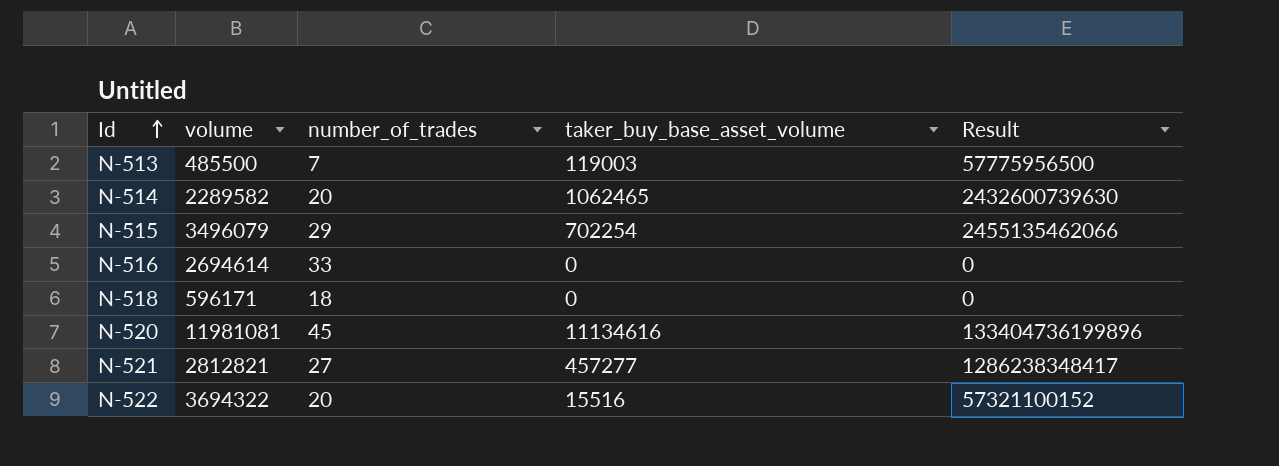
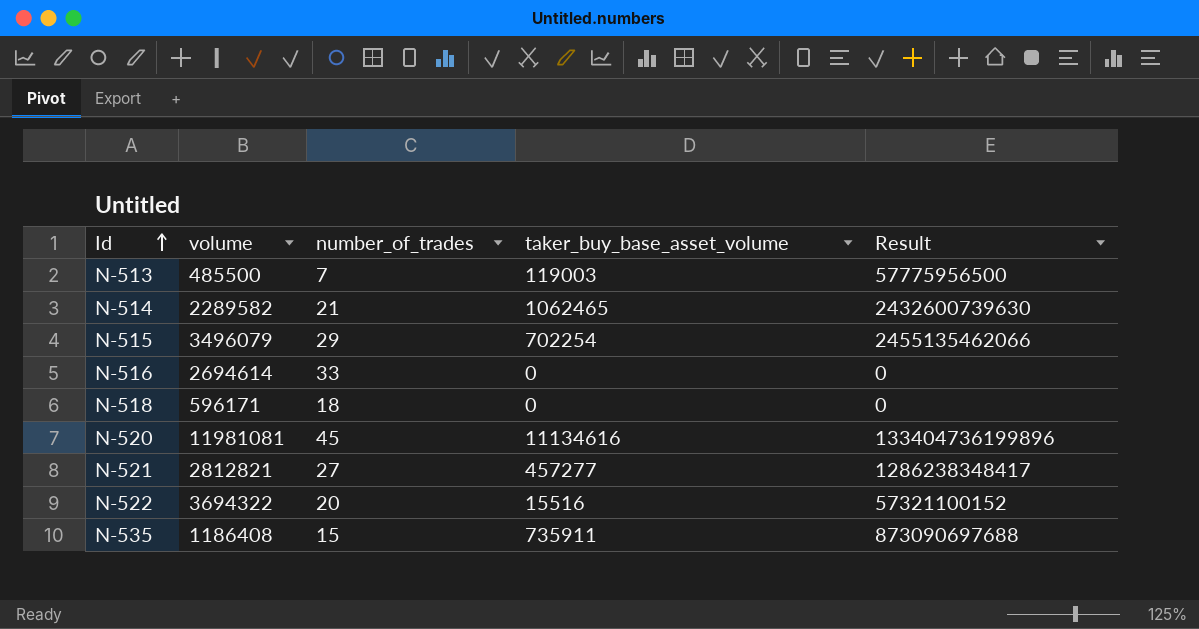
N-514 | number_of_trades: 20 -> 21
row N-535: none -> 1186408 | 15 | 735911 | 873090697688

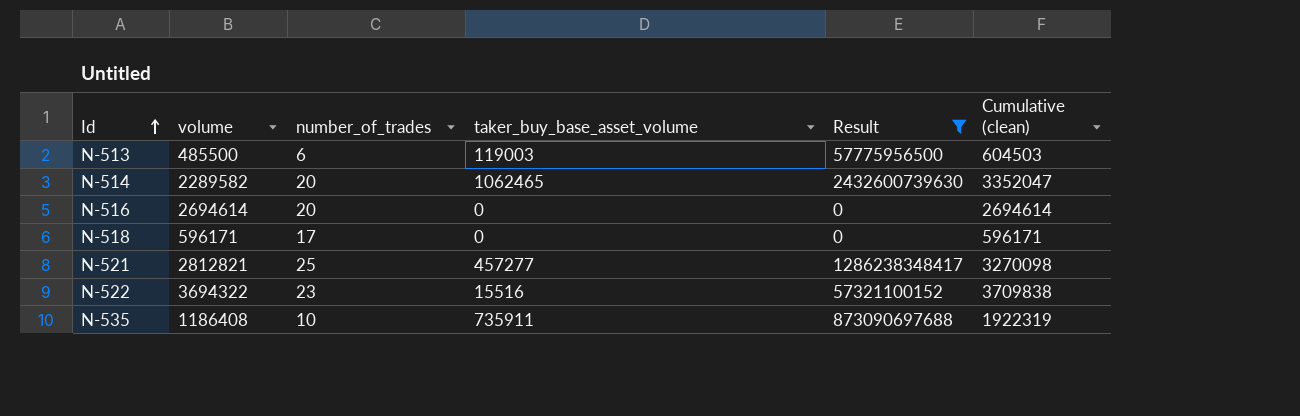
filter: none -> Result <= 2432600739630
column Cumulative (clean) | formula: none -> [volume] + [taker_buy_base_asset_volume]
N-513 | number_of_trades: 7 -> 6
N-514 | number_of_trades: 21 -> 20
N-516 | number_of_trades: 33 -> 20
N-518 | number_of_trades: 18 -> 17
N-521 | number_of_trades: 27 -> 25
N-522 | number_of_trades: 20 -> 23
N-535 | number_of_trades: 15 -> 10

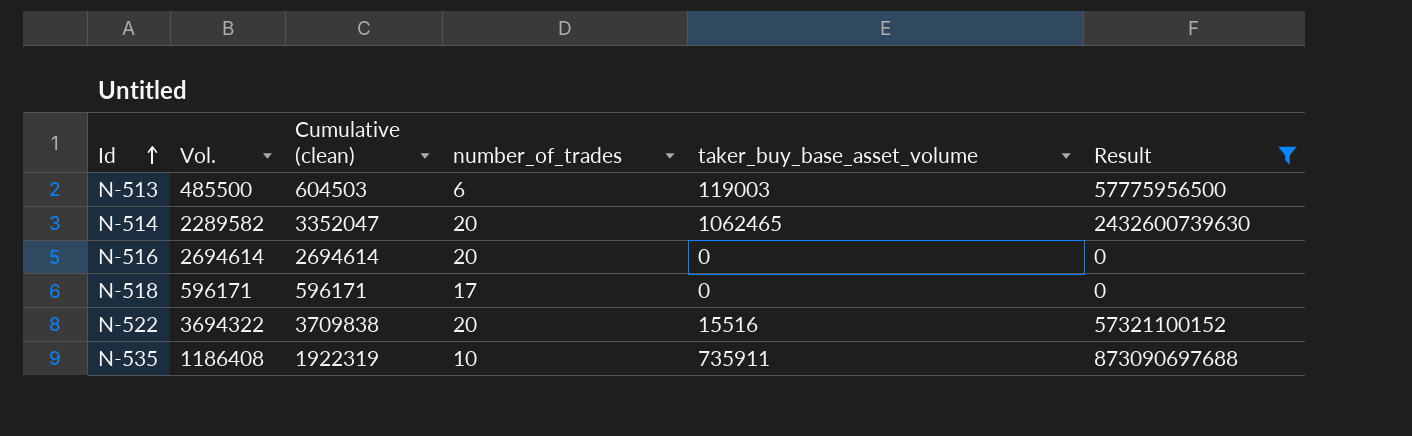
column name: volume -> Vol.
column Cumulative (clean) | position: 6 -> 3
row N-521: 2812821 | 25 | 457277 | 1286238348417 | 3270098 -> none
N-522 | number_of_trades: 23 -> 20

